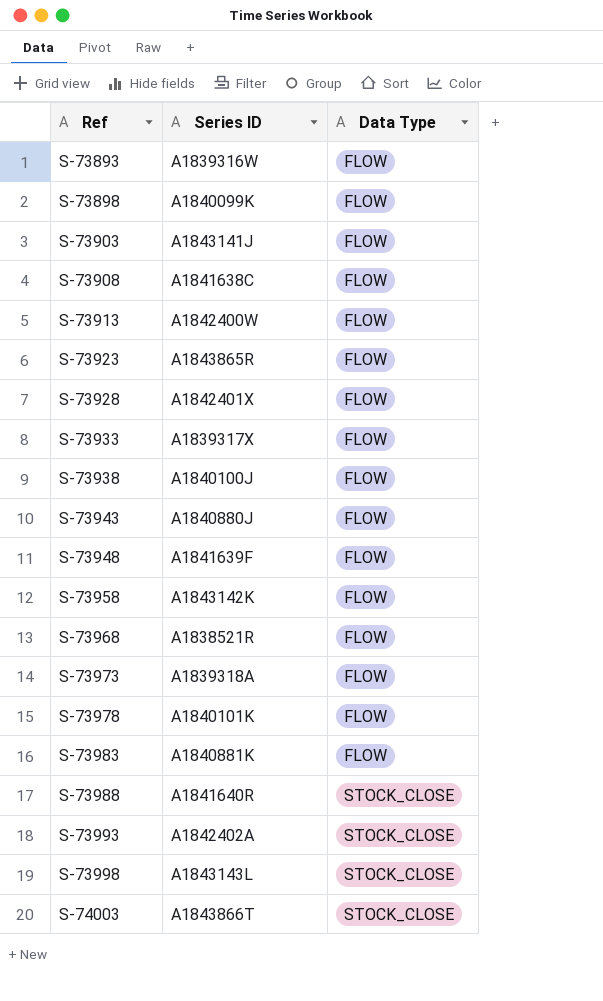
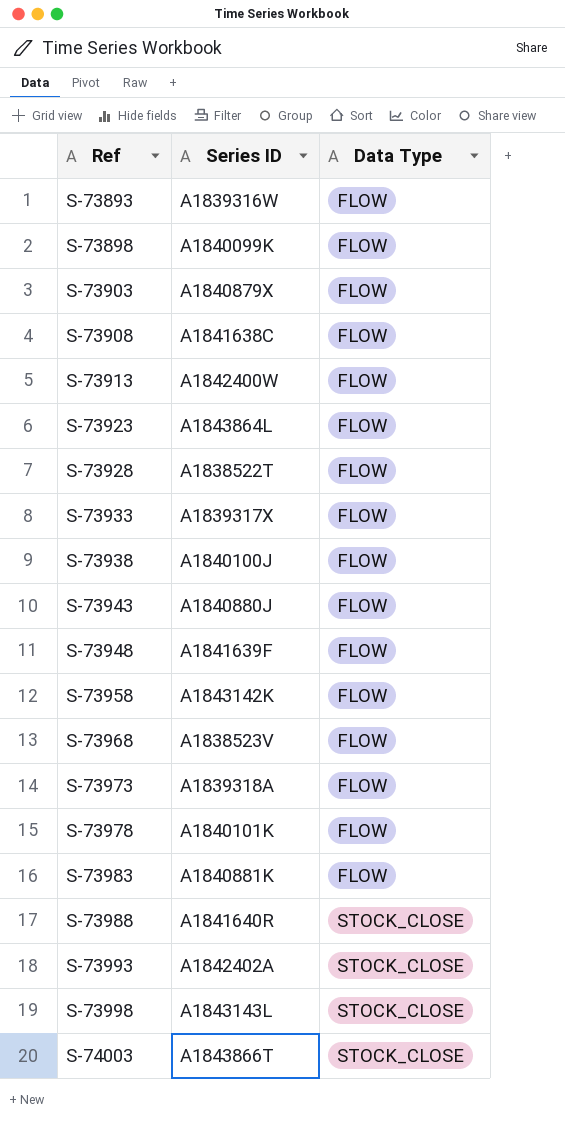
S-73903 | Series ID: A1843141J -> A1840879X
S-73923 | Series ID: A1843865R -> A1843864L
S-73928 | Series ID: A1842401X -> A1838522T
S-73968 | Series ID: A1838521R -> A1838523V

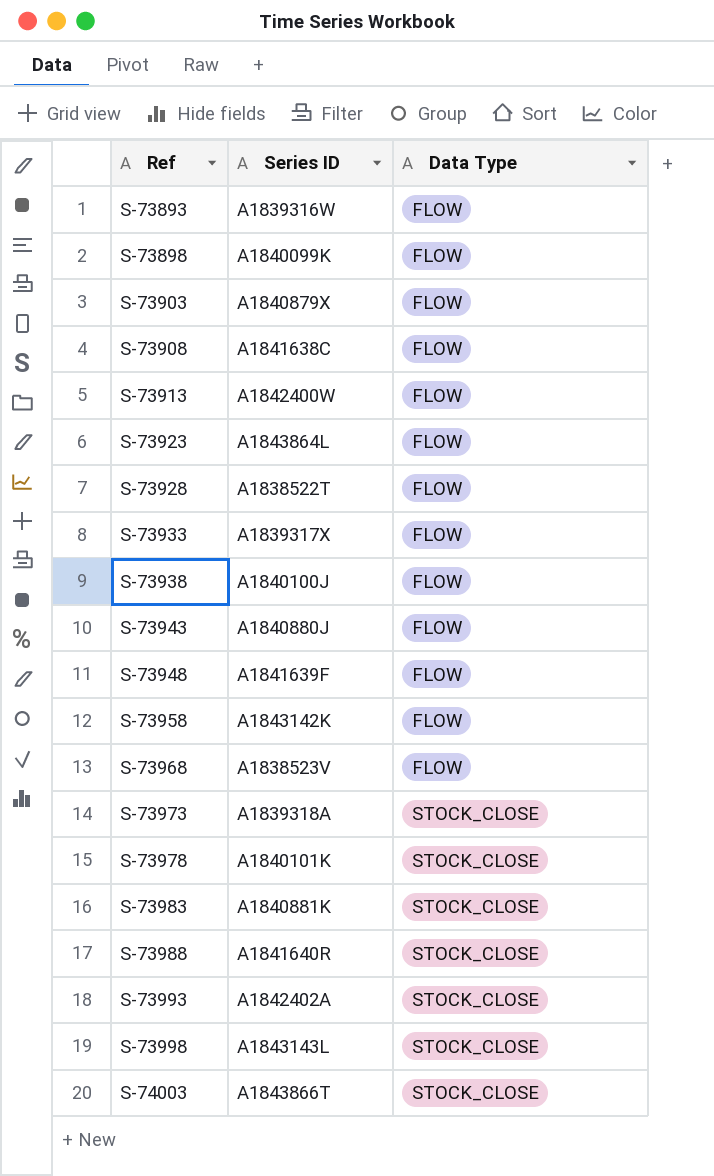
S-73973 | Data Type: FLOW -> STOCK_CLOSE
S-73978 | Data Type: FLOW -> STOCK_CLOSE
S-73983 | Data Type: FLOW -> STOCK_CLOSE

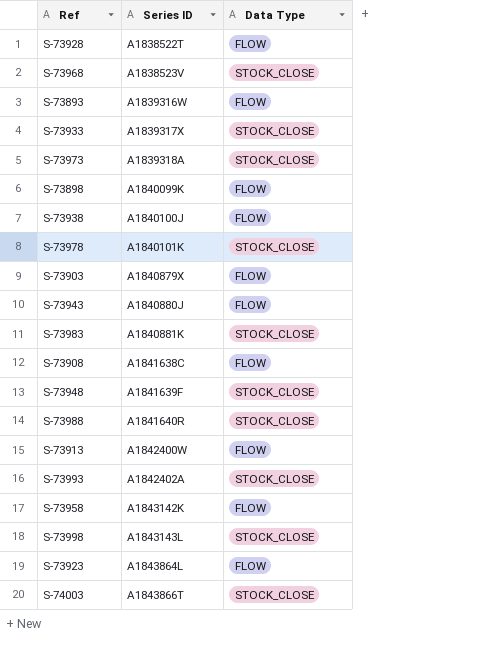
row order: Ref ascending -> Series ID ascending
S-73968 | Data Type: FLOW -> STOCK_CLOSE
S-73933 | Data Type: FLOW -> STOCK_CLOSE
S-73948 | Data Type: FLOW -> STOCK_CLOSE

